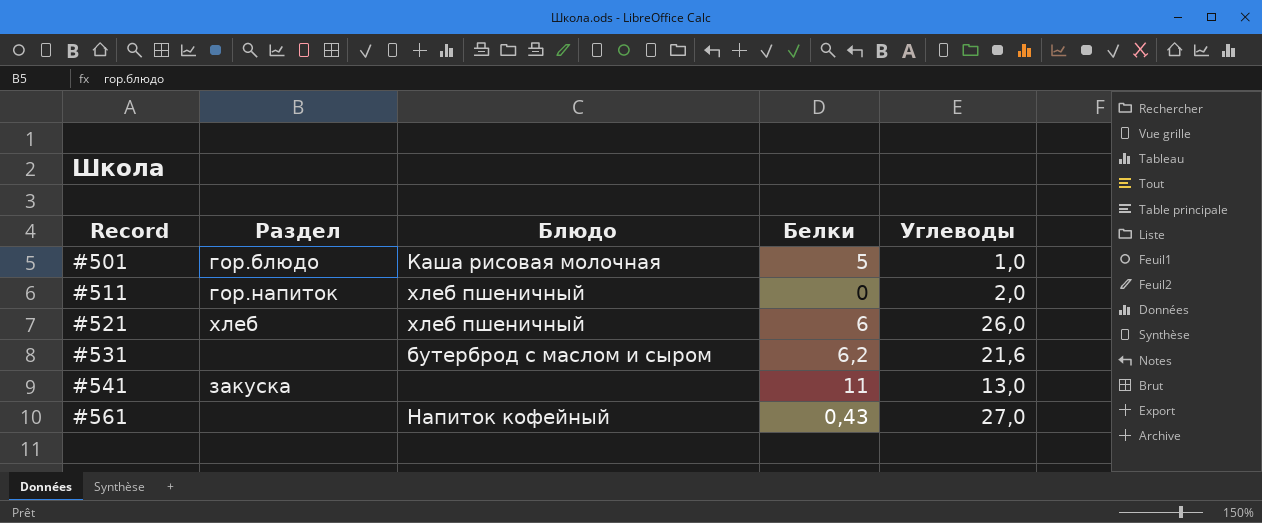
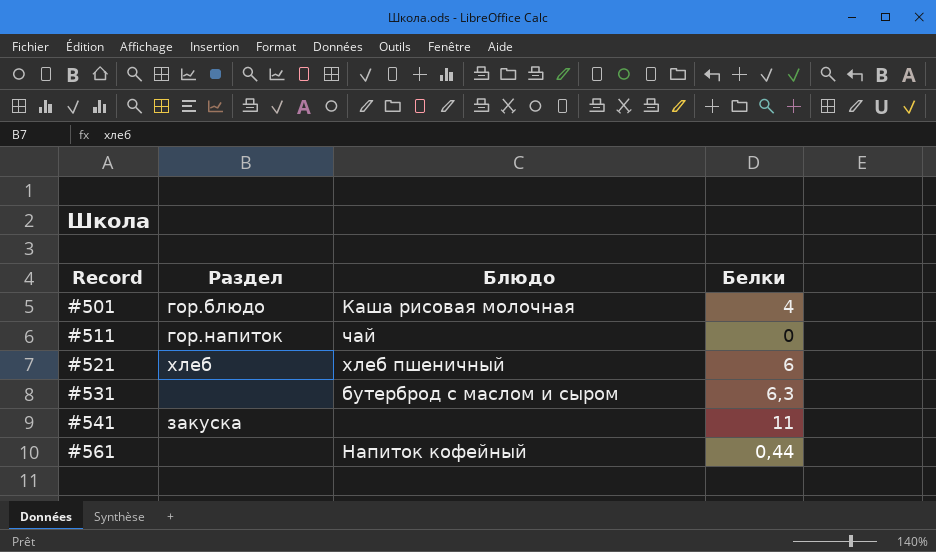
column Углеводы | position: 5 -> none
#501 | Белки: 5 -> 4
#511 | Блюдо: хлеб пшеничный -> чай
#531 | Белки: 6,2 -> 6,3
#561 | Белки: 0,43 -> 0,44

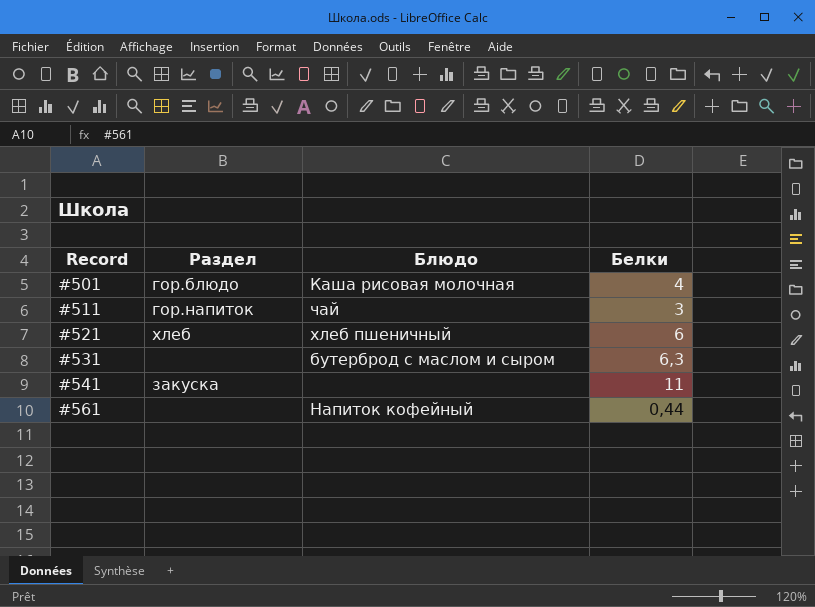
#511 | Белки: 0 -> 3

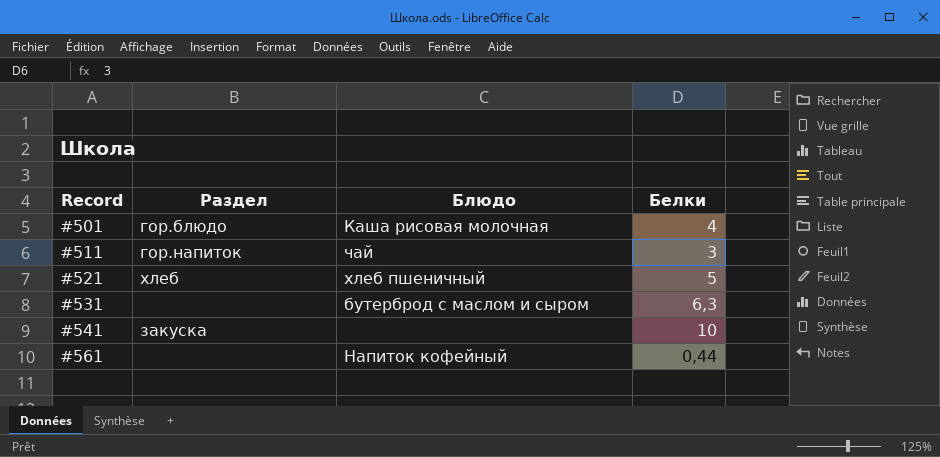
#521 | Белки: 6 -> 5
#541 | Белки: 11 -> 10

